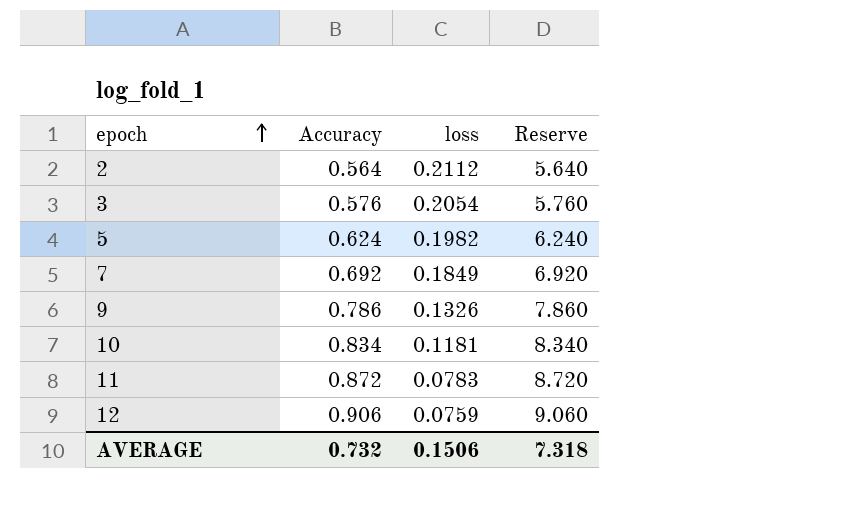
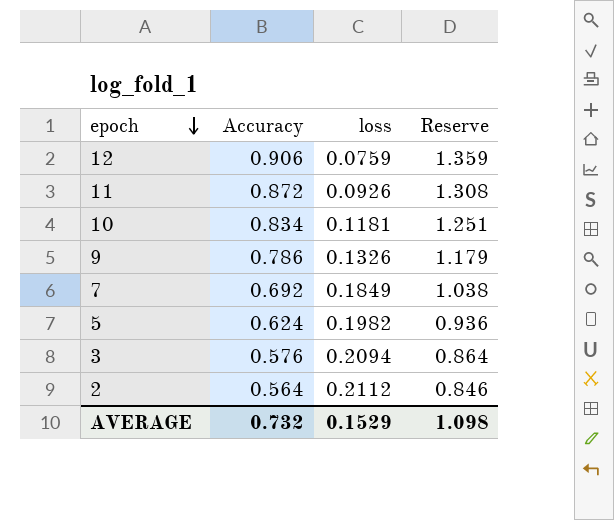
row order: epoch ascending -> epoch descending
column Reserve | formula: [Accuracy] * 10 -> [Accuracy] * 1.5
11 | loss: 0.0783 -> 0.0926
3 | loss: 0.2054 -> 0.2094
AVERAGE | loss: 0.1506 -> 0.1529
AVERAGE | Reserve: 7.318 -> 1.098

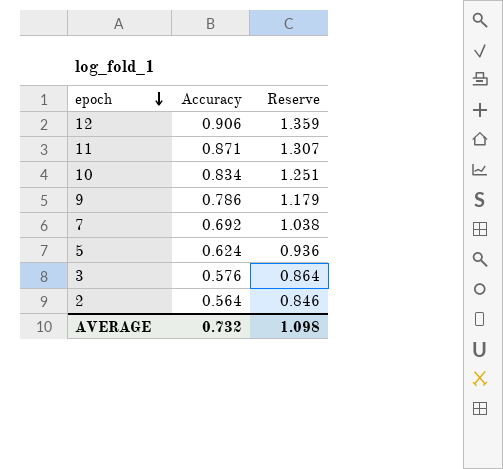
column loss | position: 3 -> none
11 | Accuracy: 0.872 -> 0.871
11 | Reserve: 1.308 -> 1.307

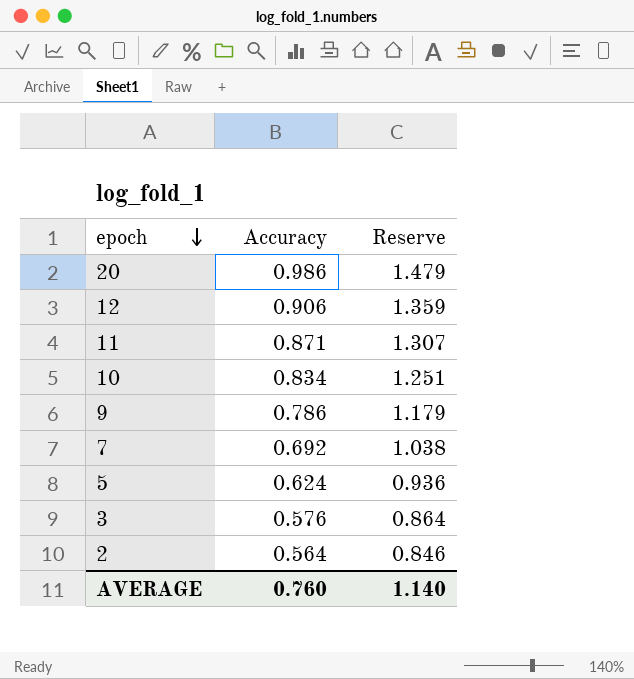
row 20: none -> 0.986 | 1.479
AVERAGE | Accuracy: 0.732 -> 0.760
AVERAGE | Reserve: 1.098 -> 1.140

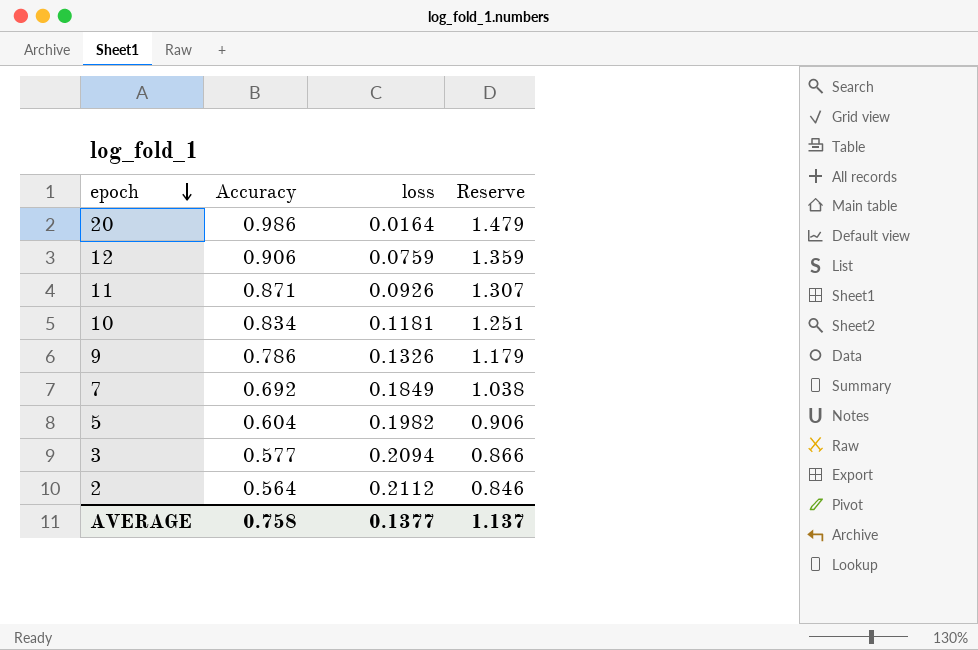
column loss | position: none -> 3
5 | Accuracy: 0.624 -> 0.604
5 | Reserve: 0.936 -> 0.906
3 | Accuracy: 0.576 -> 0.577
3 | Reserve: 0.864 -> 0.866
AVERAGE | Accuracy: 0.760 -> 0.758
AVERAGE | Reserve: 1.140 -> 1.137

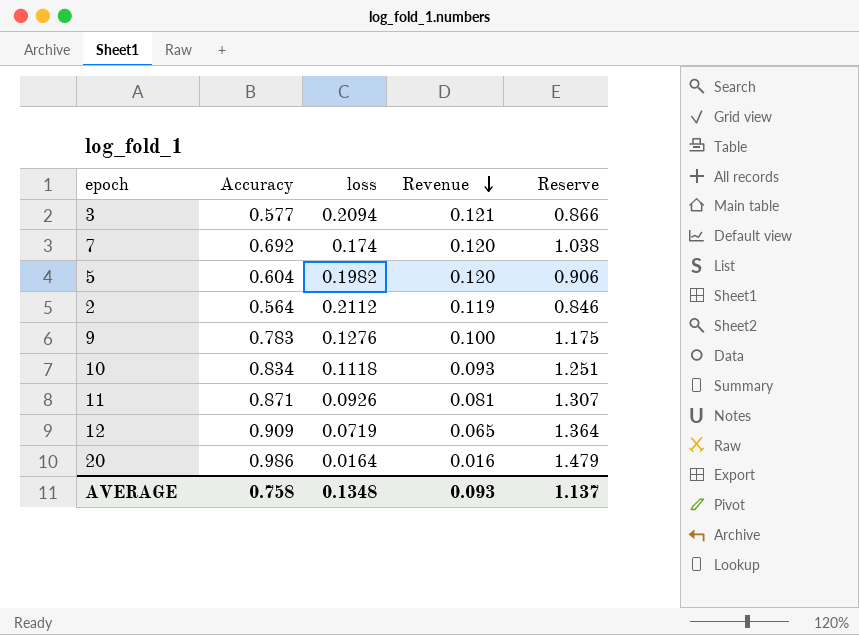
row order: epoch descending -> Revenue descending
column Revenue | formula: none -> [Accuracy] * [loss]
7 | loss: 0.1849 -> 0.174
9 | Accuracy: 0.786 -> 0.783
9 | loss: 0.1326 -> 0.1276
9 | Reserve: 1.179 -> 1.175
10 | loss: 0.1181 -> 0.1118
12 | Accuracy: 0.906 -> 0.909
12 | loss: 0.0759 -> 0.0719
12 | Reserve: 1.359 -> 1.364
AVERAGE | loss: 0.1377 -> 0.1348

